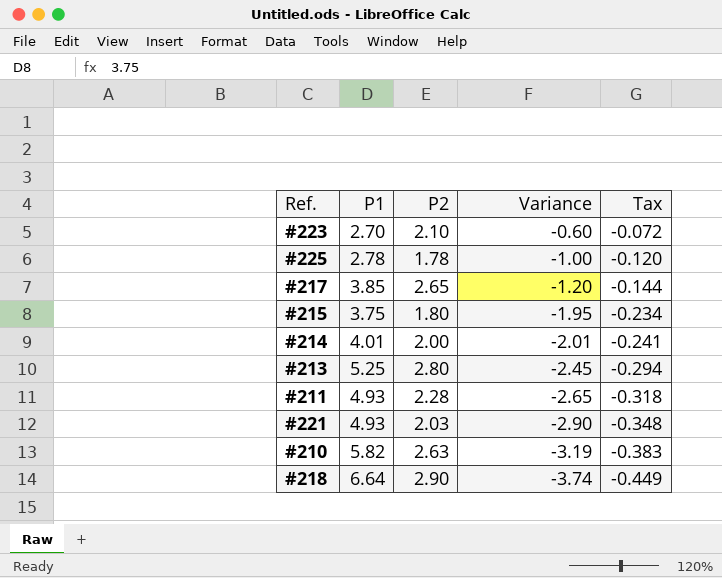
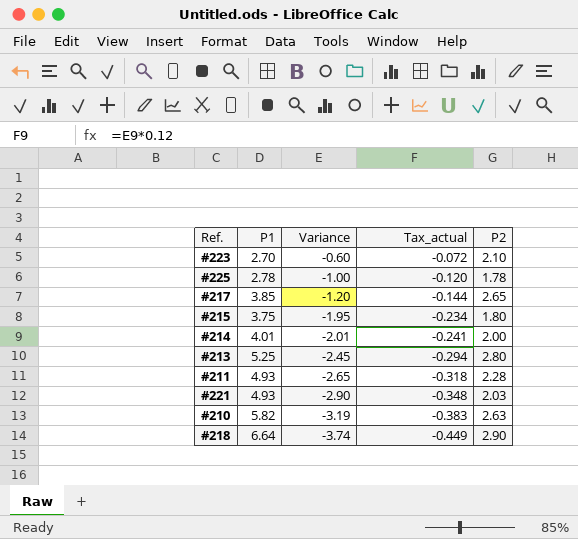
column name: Tax -> Tax_actual
column P2 | position: 3 -> 5

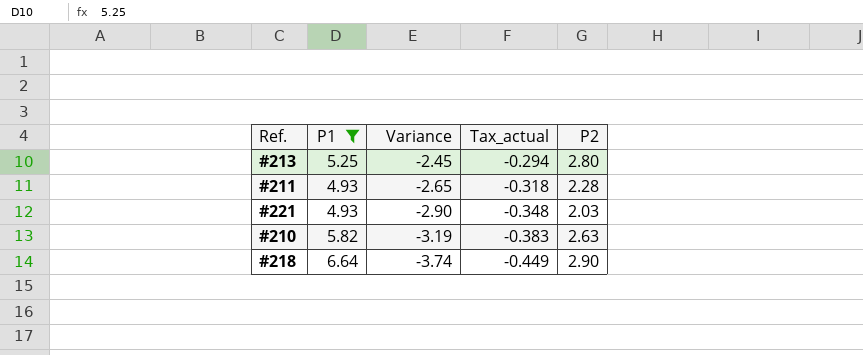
filter: none -> P1 >= 4.93

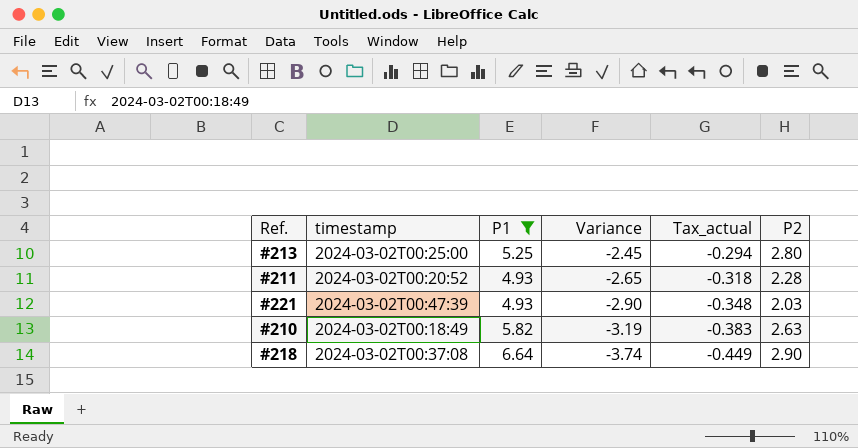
column timestamp | position: none -> 2

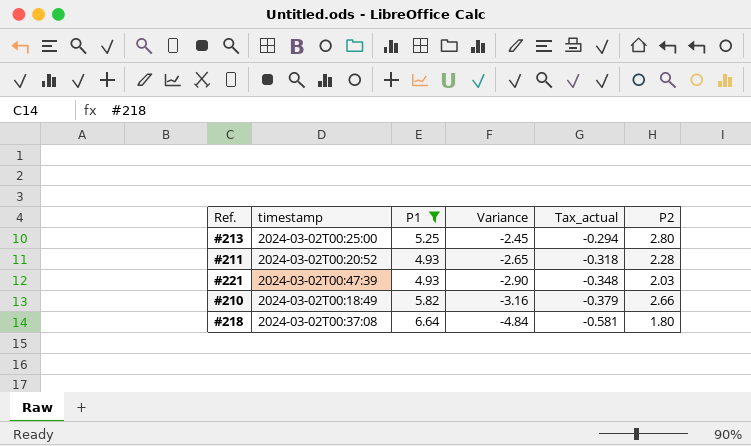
#210 | Variance: -3.19 -> -3.16
#210 | Tax_actual: -0.383 -> -0.379
#210 | P2: 2.63 -> 2.66
#218 | Variance: -3.74 -> -4.84
#218 | Tax_actual: -0.449 -> -0.581
#218 | P2: 2.90 -> 1.80

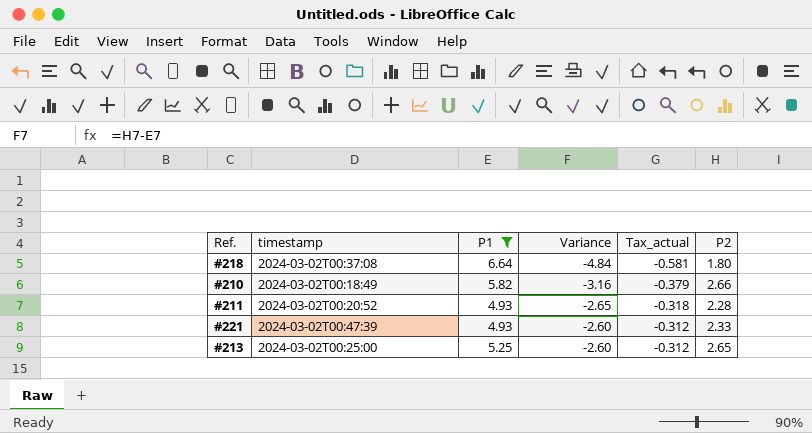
row order: Variance descending -> Variance ascending
#221 | Variance: -2.90 -> -2.60
#221 | Tax_actual: -0.348 -> -0.312
#221 | P2: 2.03 -> 2.33
#213 | Variance: -2.45 -> -2.60
#213 | Tax_actual: -0.294 -> -0.312
#213 | P2: 2.80 -> 2.65

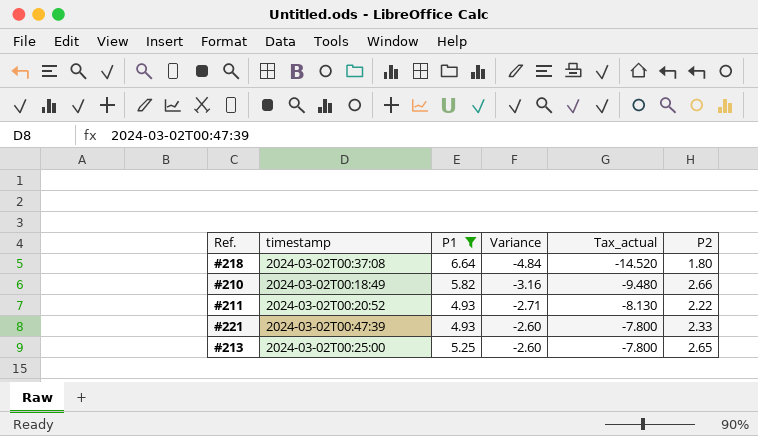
column Tax_actual | formula: [Variance] * 0.12 -> [Variance] * 3
#211 | Variance: -2.65 -> -2.71
#211 | P2: 2.28 -> 2.22

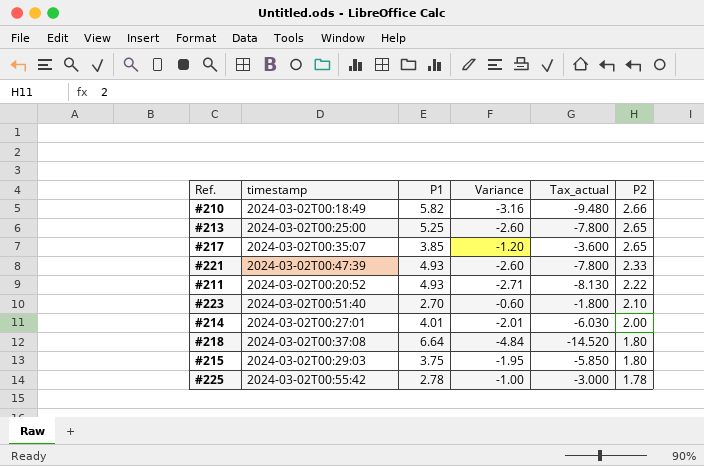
filter: P1 >= 4.93 -> none
row order: Variance ascending -> P2 descending

